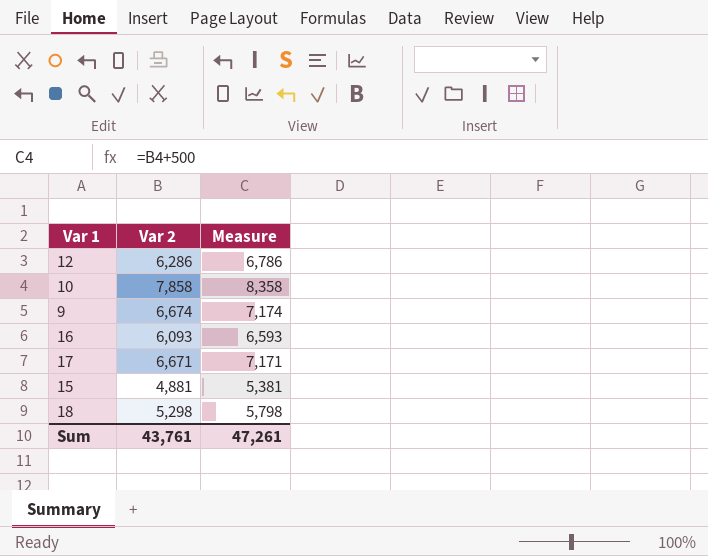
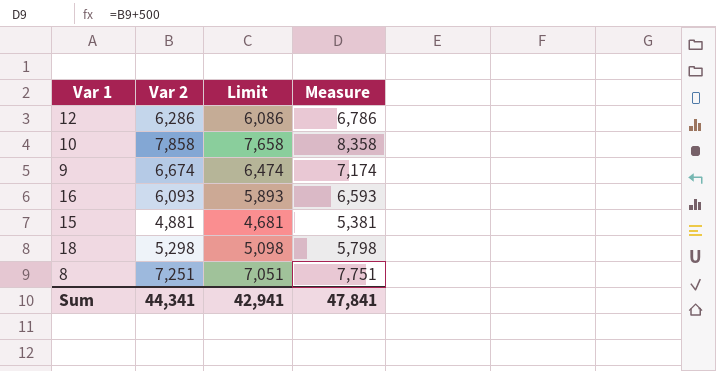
column Limit | formula: none -> [Var 2] - 200
row 17: 6,671 | 7,171 -> none
row 8: none -> 7,251 | 7,051 | 7,751
Sum | Var 2: 43,761 -> 44,341
Sum | Measure: 47,261 -> 47,841

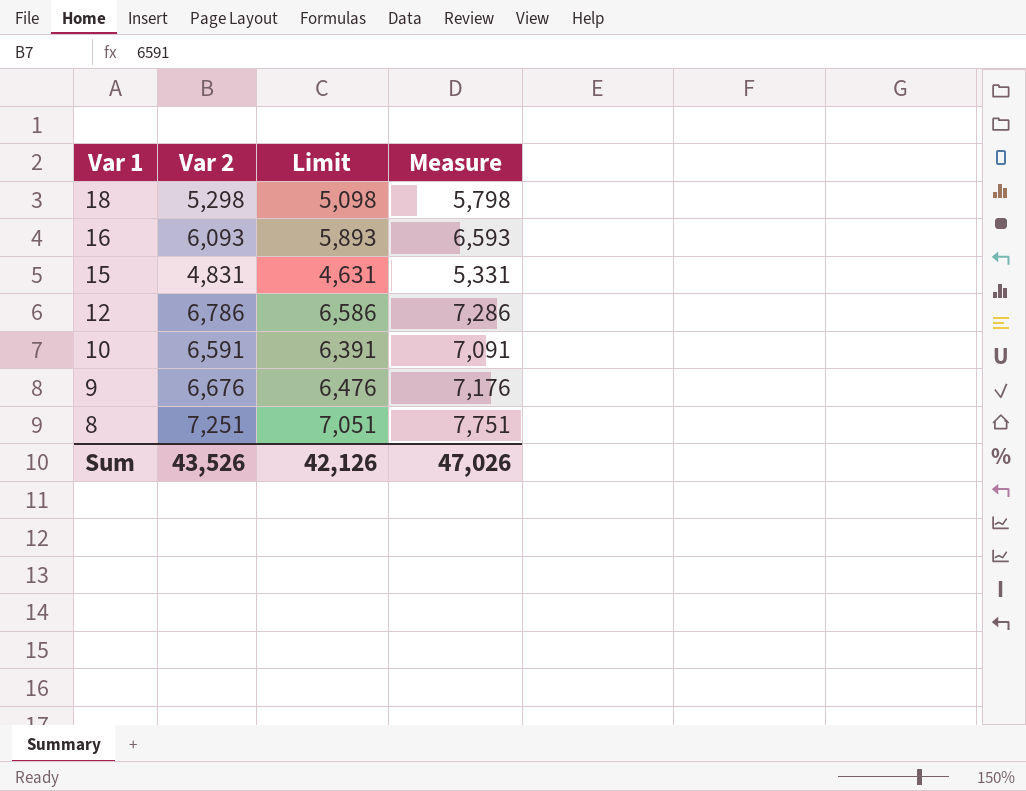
row order: none -> Var 1 descending
15 | Var 2: 4,881 -> 4,831
15 | Limit: 4,681 -> 4,631
15 | Measure: 5,381 -> 5,331
12 | Var 2: 6,286 -> 6,786
12 | Limit: 6,086 -> 6,586
12 | Measure: 6,786 -> 7,286
10 | Var 2: 7,858 -> 6,591
10 | Limit: 7,658 -> 6,391
10 | Measure: 8,358 -> 7,091
9 | Var 2: 6,674 -> 6,676
9 | Limit: 6,474 -> 6,476
9 | Measure: 7,174 -> 7,176
Sum | Var 2: 44,341 -> 43,526
Sum | Limit: 42,941 -> 42,126
Sum | Measure: 47,841 -> 47,026

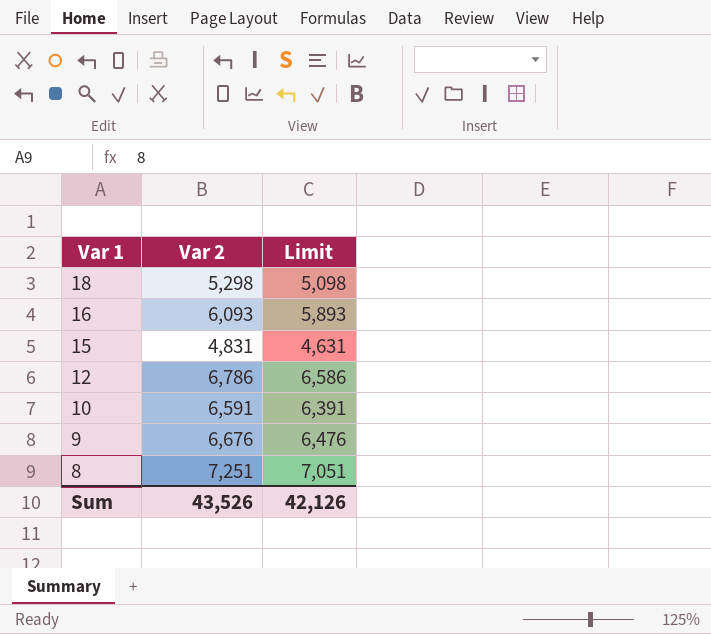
column Measure | formula: [Var 2] + 500 -> none

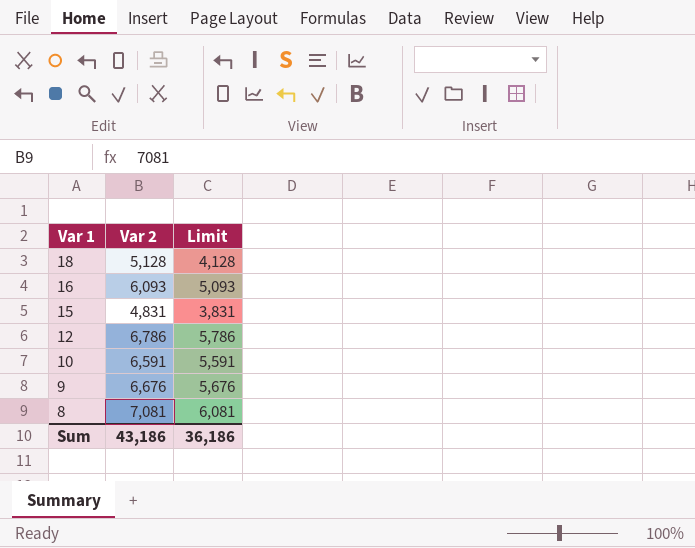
column Limit | formula: [Var 2] - 200 -> [Var 2] - 1000
18 | Var 2: 5,298 -> 5,128
8 | Var 2: 7,251 -> 7,081
Sum | Var 2: 43,526 -> 43,186
Sum | Limit: 42,126 -> 36,186

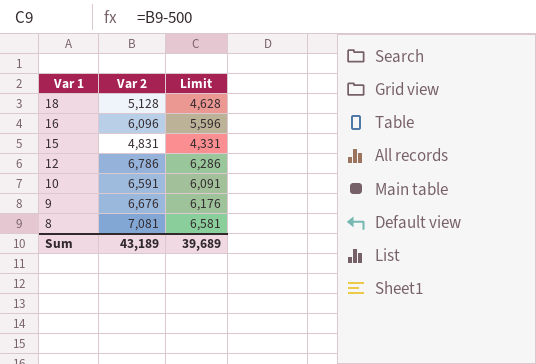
column Limit | formula: [Var 2] - 1000 -> [Var 2] - 500
16 | Var 2: 6,093 -> 6,096
Sum | Var 2: 43,186 -> 43,189
Sum | Limit: 36,186 -> 39,689

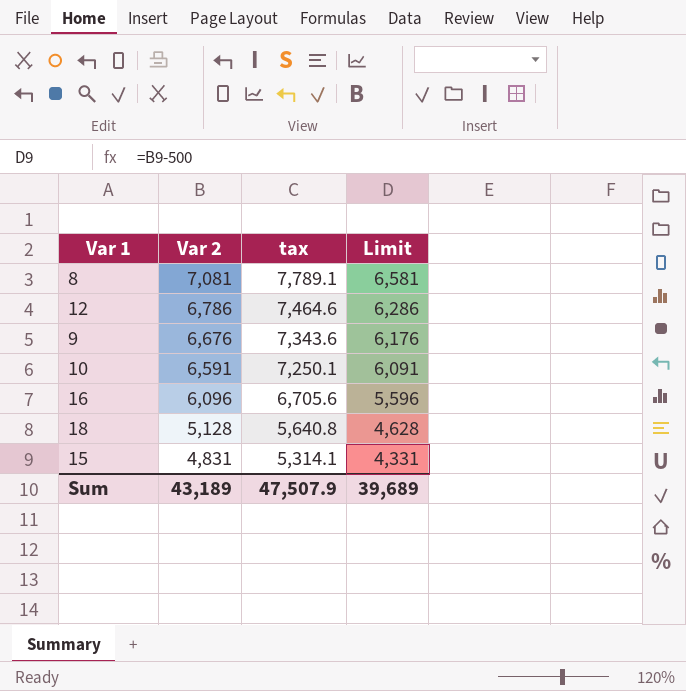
row order: Var 1 descending -> Var 2 descending
column tax | formula: none -> [Var 2] * 1.1

